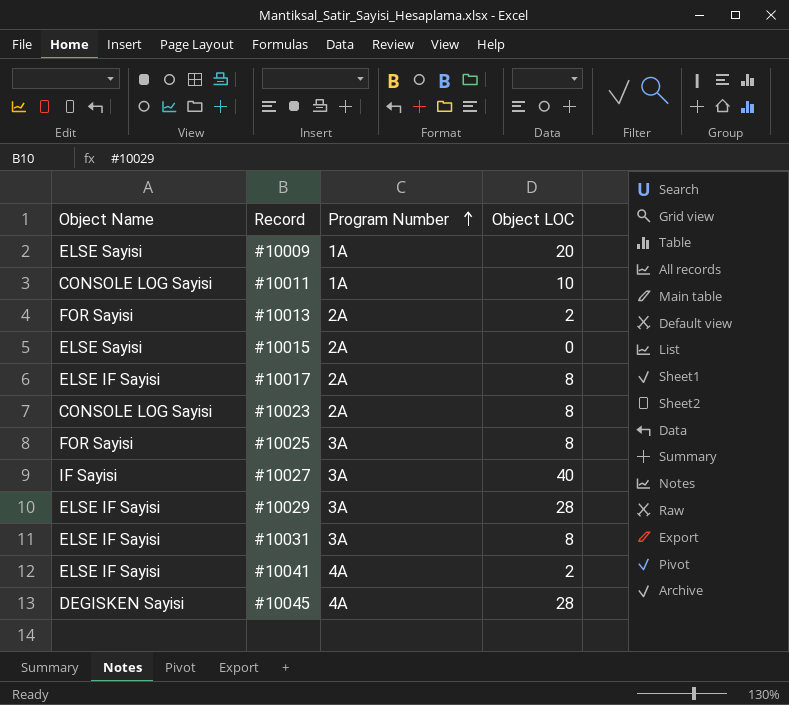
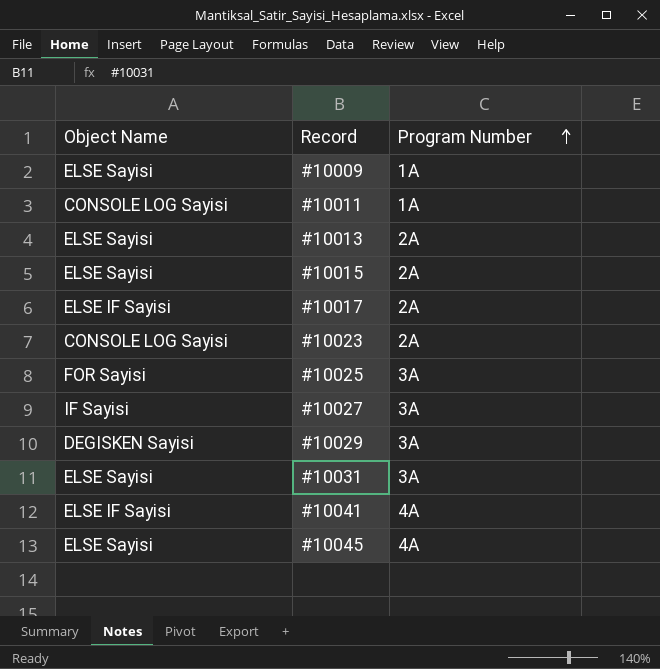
column Object LOC | position: 4 -> none
#10013 | Object Name: FOR Sayisi -> ELSE Sayisi
#10029 | Object Name: ELSE IF Sayisi -> DEGISKEN Sayisi
#10031 | Object Name: ELSE IF Sayisi -> ELSE Sayisi
#10045 | Object Name: DEGISKEN Sayisi -> ELSE Sayisi

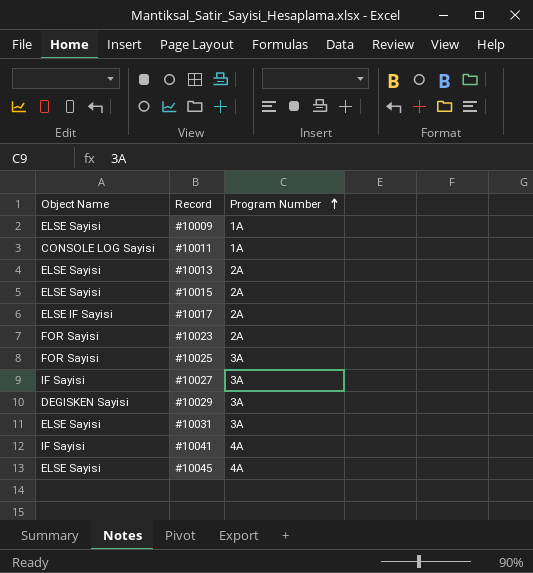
#10023 | Object Name: CONSOLE LOG Sayisi -> FOR Sayisi
#10041 | Object Name: ELSE IF Sayisi -> IF Sayisi

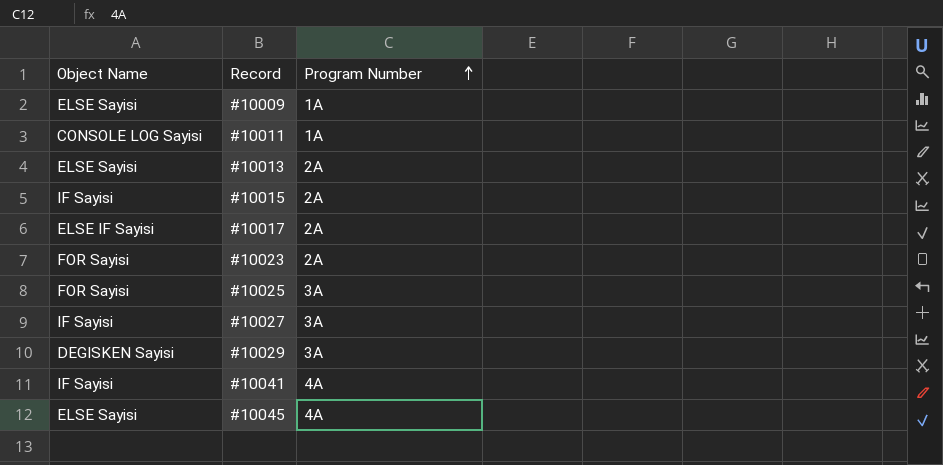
row #10031: ELSE Sayisi | 3A -> none
#10015 | Object Name: ELSE Sayisi -> IF Sayisi

